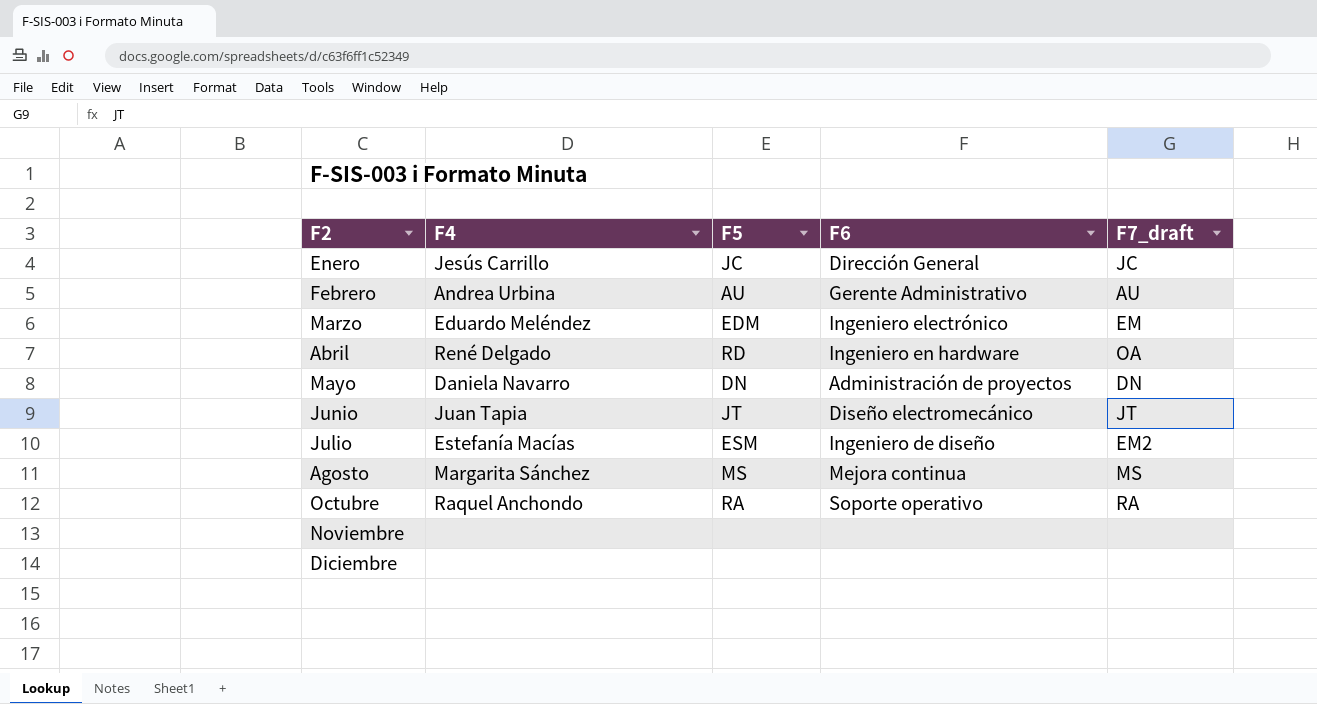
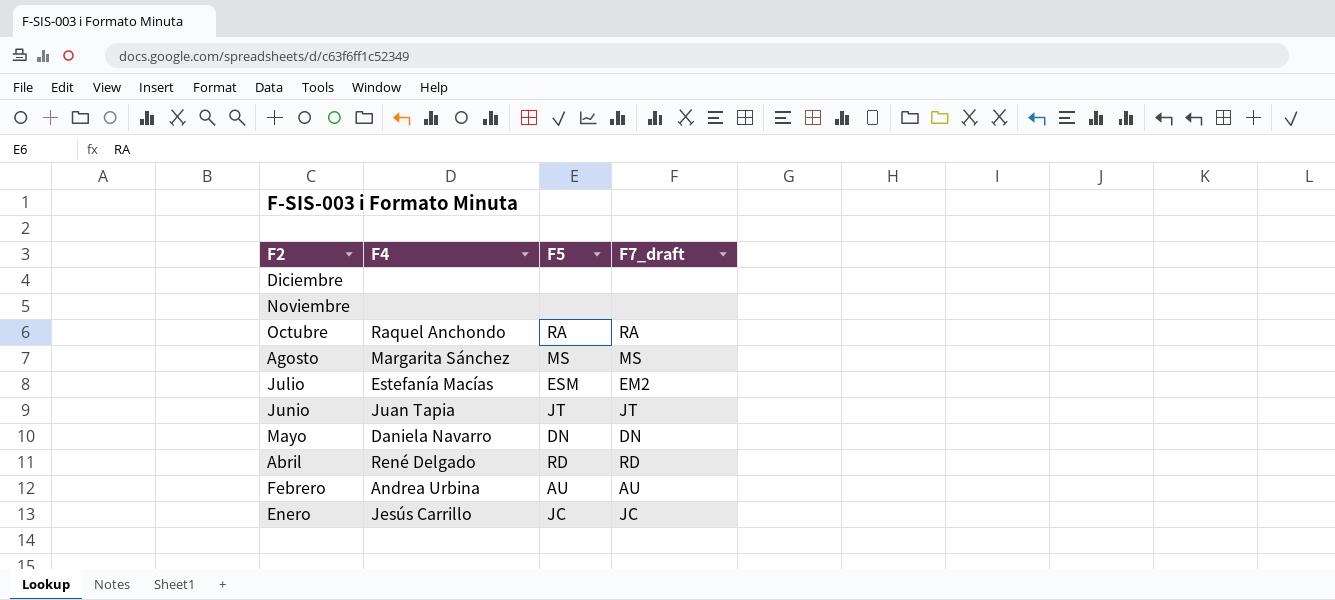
row order: F2 ascending -> F2 descending
column F6 | position: 4 -> none
row Marzo: Eduardo Meléndez | EDM | Ingeniero electrónico | EM -> none
Abril | F7_draft: OA -> RD

